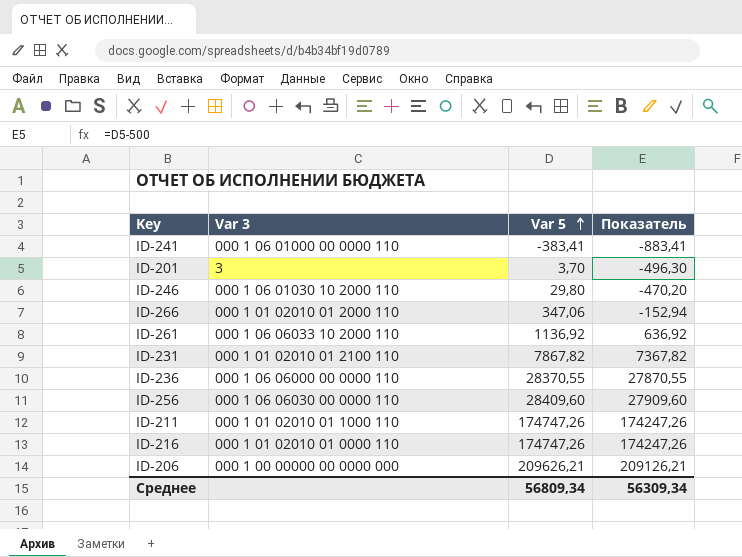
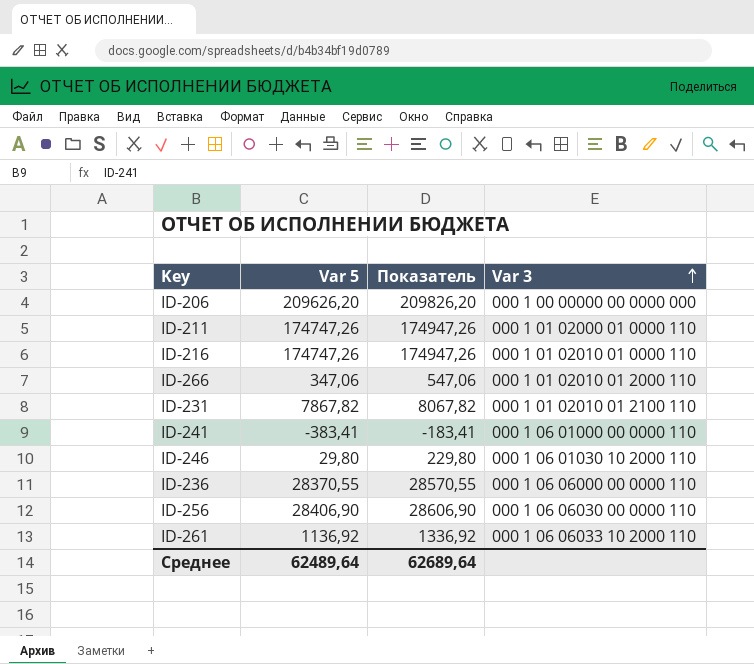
row order: Var 5 ascending -> Var 3 ascending
column Показатель | formula: [Var 5] - 500 -> [Var 5] + 200
column Var 3 | position: 2 -> 4
row ID-201: 3 | 3,70 | -496,30 -> none
ID-206 | Var 5: 209626,21 -> 209626,20
ID-211 | Var 3: 000 1 01 02010 01 1000 110 -> 000 1 01 02000 01 0000 110
ID-256 | Var 5: 28409,60 -> 28406,90
Среднее | Var 5: 56809,34 -> 62489,64
Среднее | Показатель: 56309,34 -> 62689,64

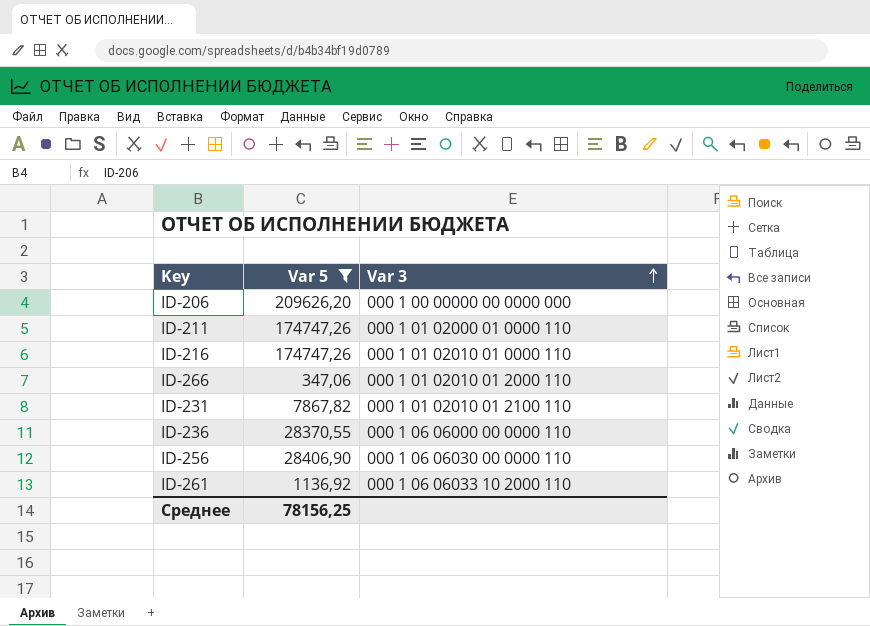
filter: none -> Var 5 >= 347,06
column Показатель | formula: [Var 5] + 200 -> none
Среднее | Var 5: 62489,64 -> 78156,25

